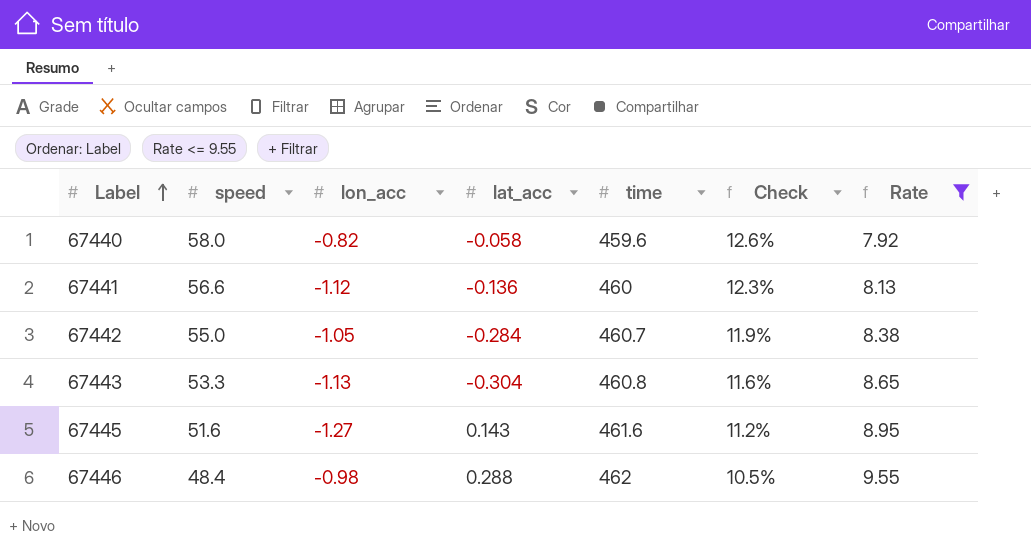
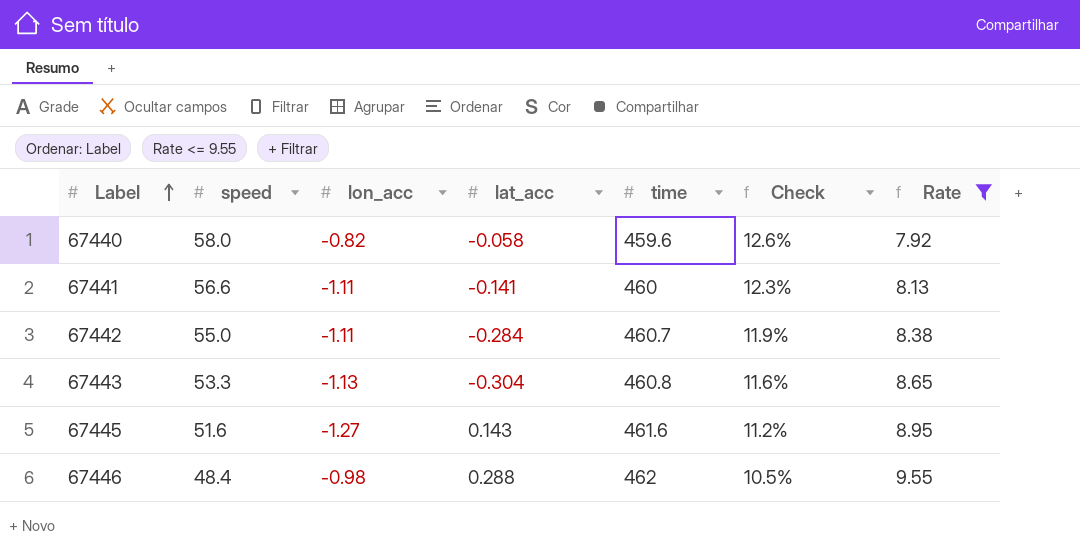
67441 | lon_acc: -1.12 -> -1.11
67441 | lat_acc: -0.136 -> -0.141
67442 | lon_acc: -1.05 -> -1.11

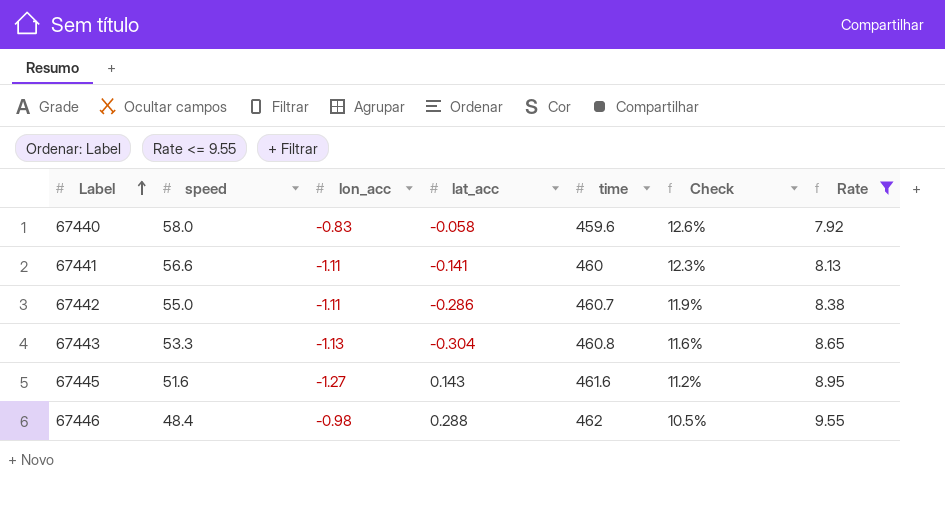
67440 | lon_acc: -0.82 -> -0.83
67442 | lat_acc: -0.284 -> -0.286

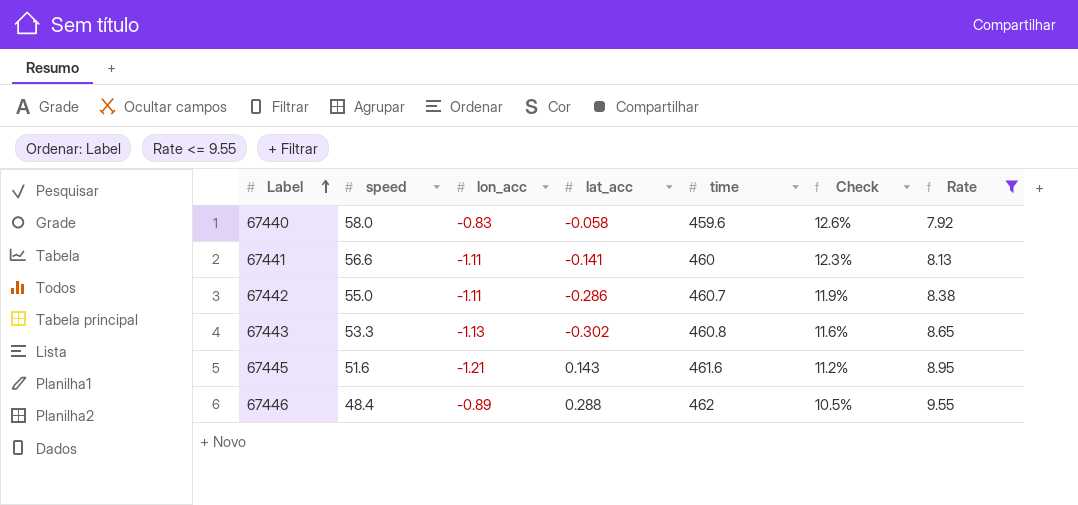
67443 | lat_acc: -0.304 -> -0.302
67445 | lon_acc: -1.27 -> -1.21
67446 | lon_acc: -0.98 -> -0.89

